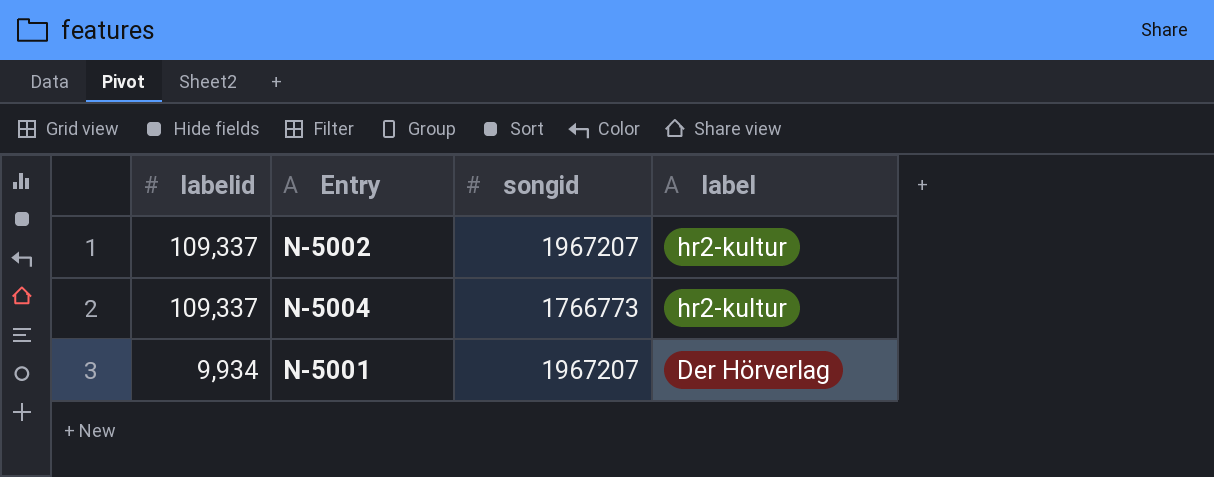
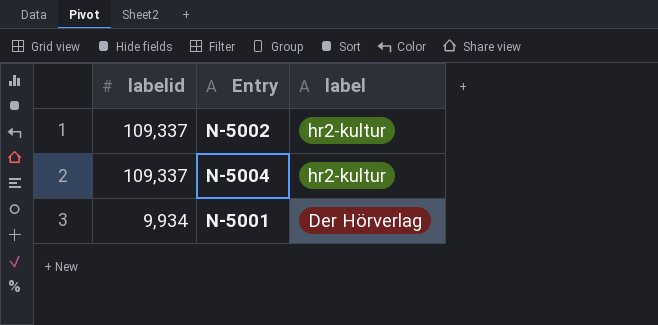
column songid | position: 3 -> none

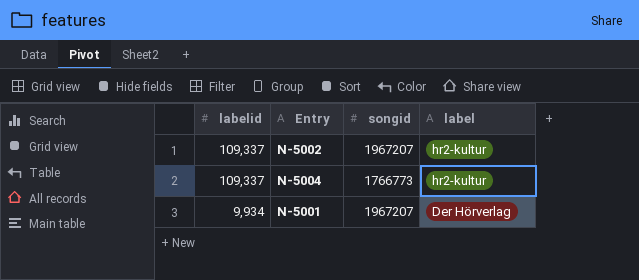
column songid | position: none -> 3

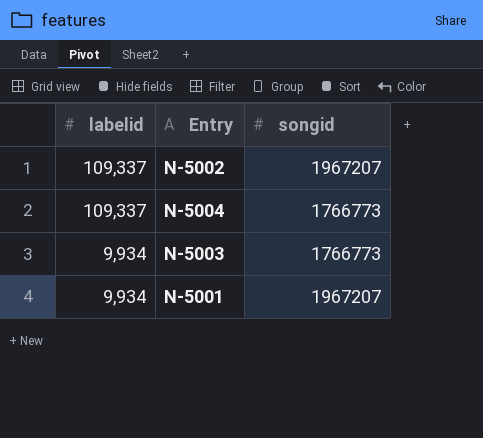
column label | position: 4 -> none
row N-5003: none -> 9,934 | 1766773

